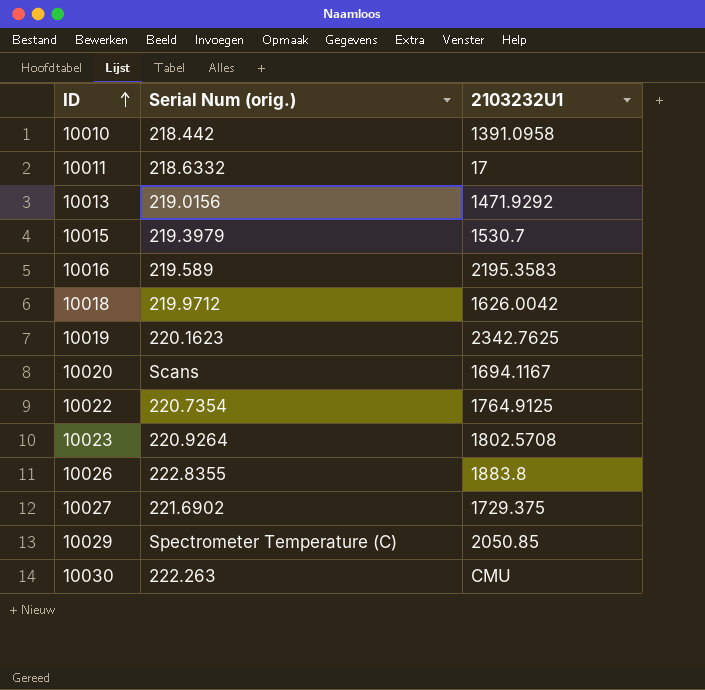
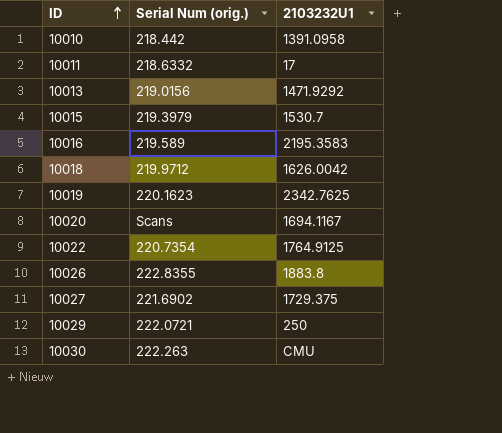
row 10023: 220.9264 | 1802.5708 -> none
10029 | Serial Num (orig.): Spectrometer Temperature (C) -> 222.0721
10029 | 2103232U1: 2050.85 -> 250

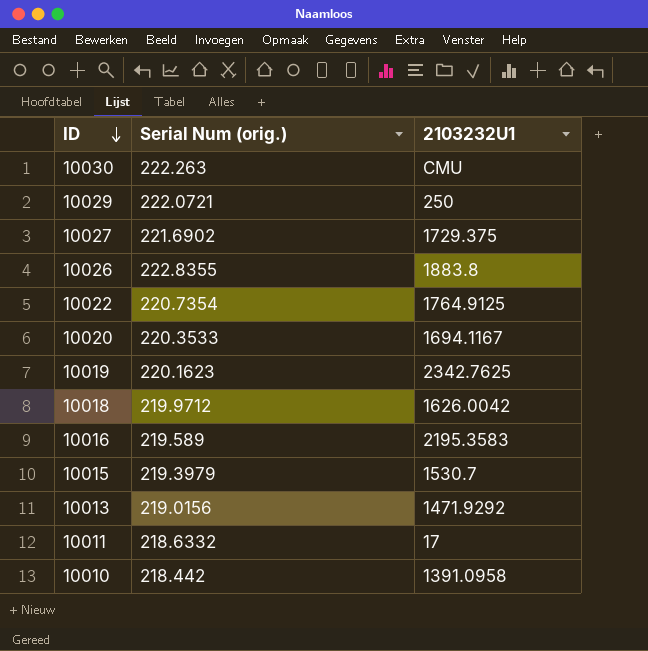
row order: ID ascending -> ID descending
10020 | Serial Num (orig.): Scans -> 220.3533

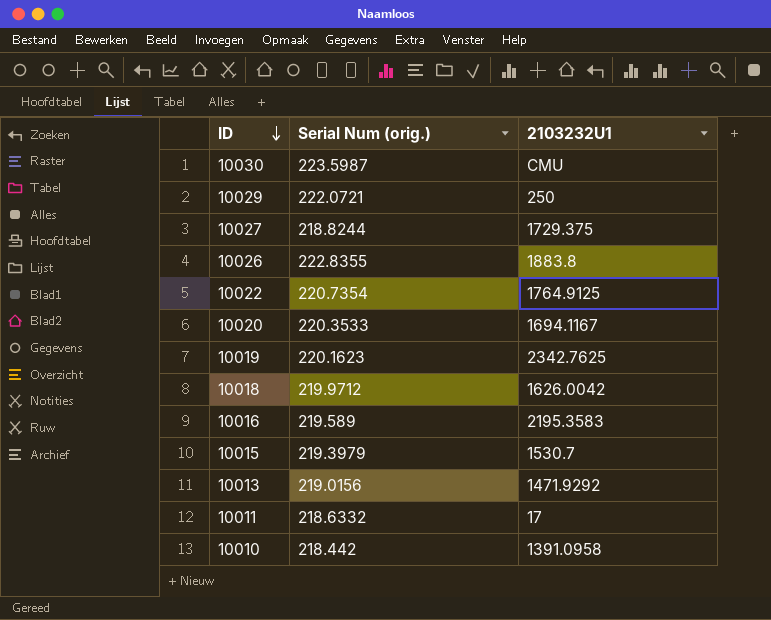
10030 | Serial Num (orig.): 222.263 -> 223.5987
10027 | Serial Num (orig.): 221.6902 -> 218.8244

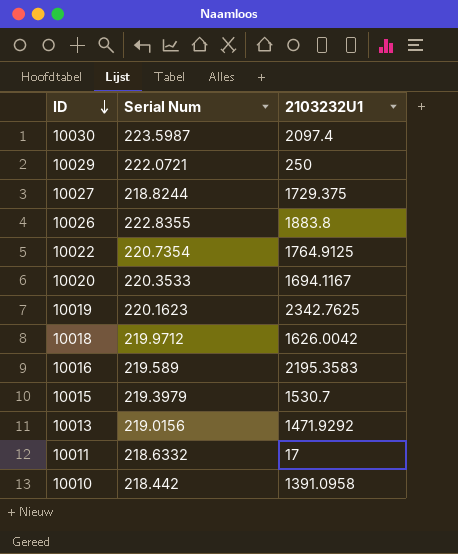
column name: Serial Num (orig.) -> Serial Num
10030 | 2103232U1: CMU -> 2097.4

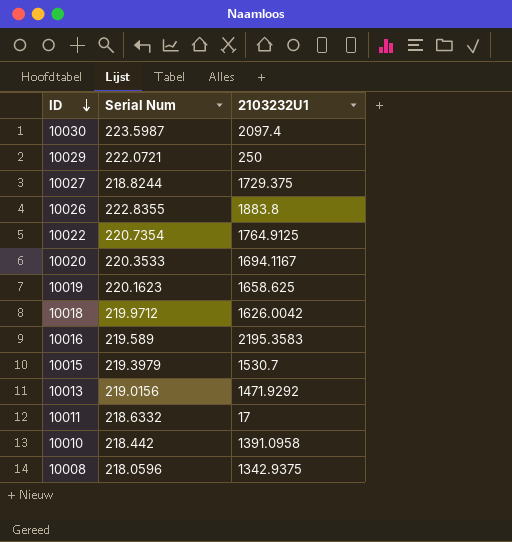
10019 | 2103232U1: 2342.7625 -> 1658.625
row 10008: none -> 218.0596 | 1342.9375

